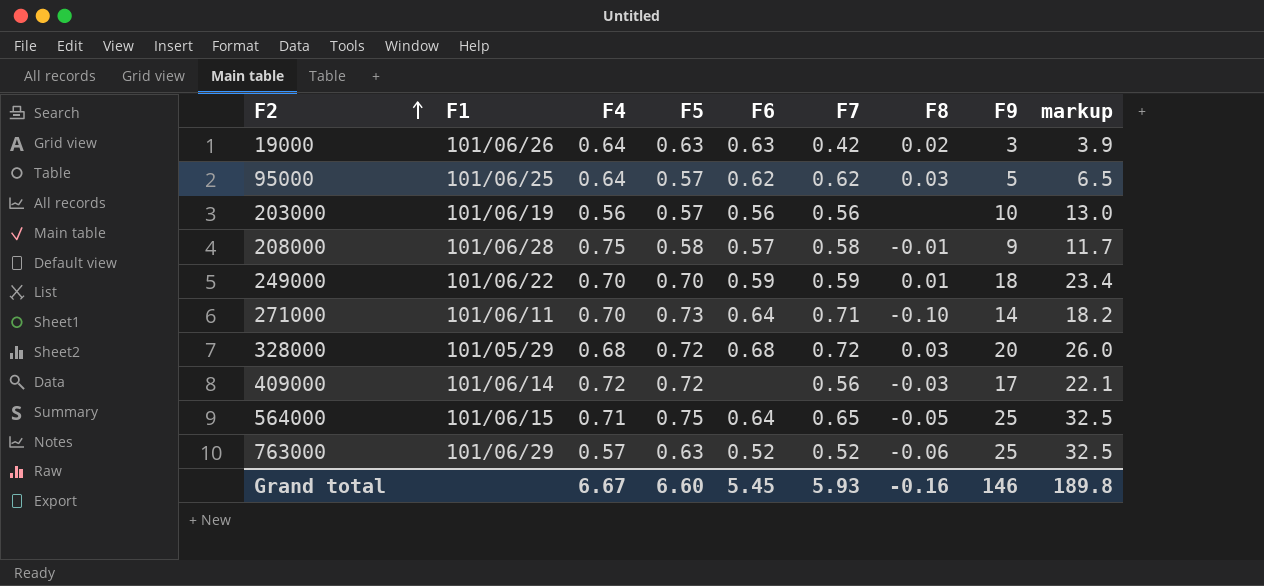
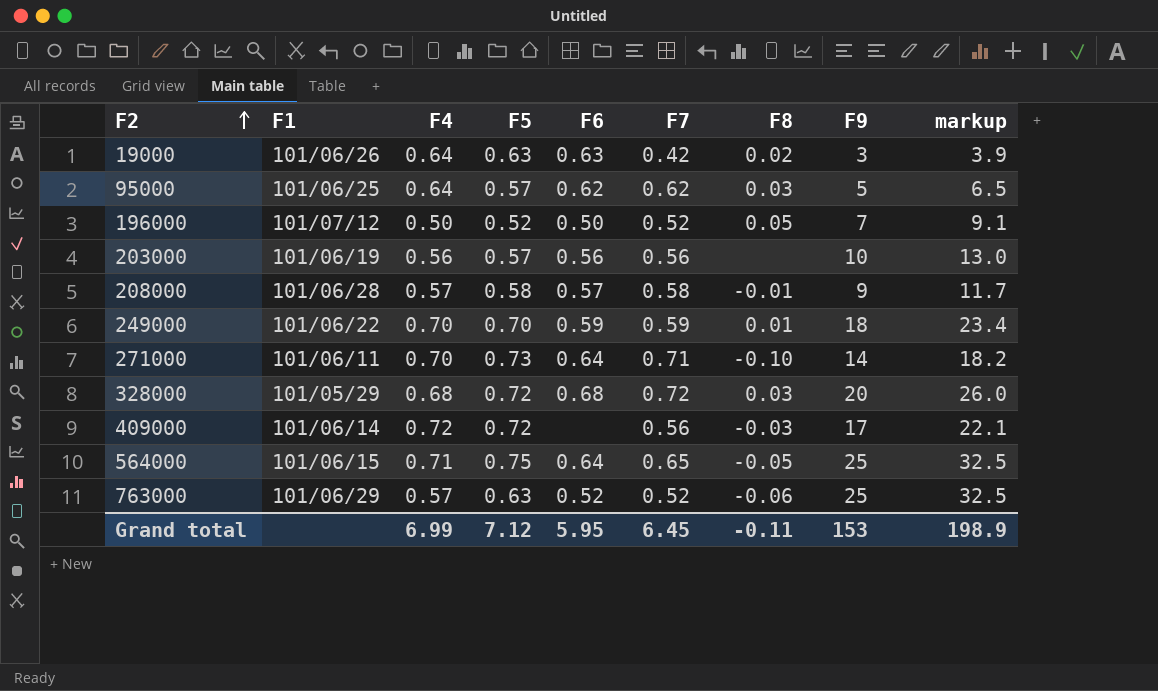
row 196000: none -> 101/07/12 | 0.50 | 0.52 | 0.50 | 0.52 | 0.05 | 7 | 9.1
208000 | F4: 0.75 -> 0.57
Grand total | F4: 6.67 -> 6.99
Grand total | F5: 6.60 -> 7.12
Grand total | F6: 5.45 -> 5.95
Grand total | F7: 5.93 -> 6.45
Grand total | F8: -0.16 -> -0.11
Grand total | F9: 146 -> 153
Grand total | markup: 189.8 -> 198.9

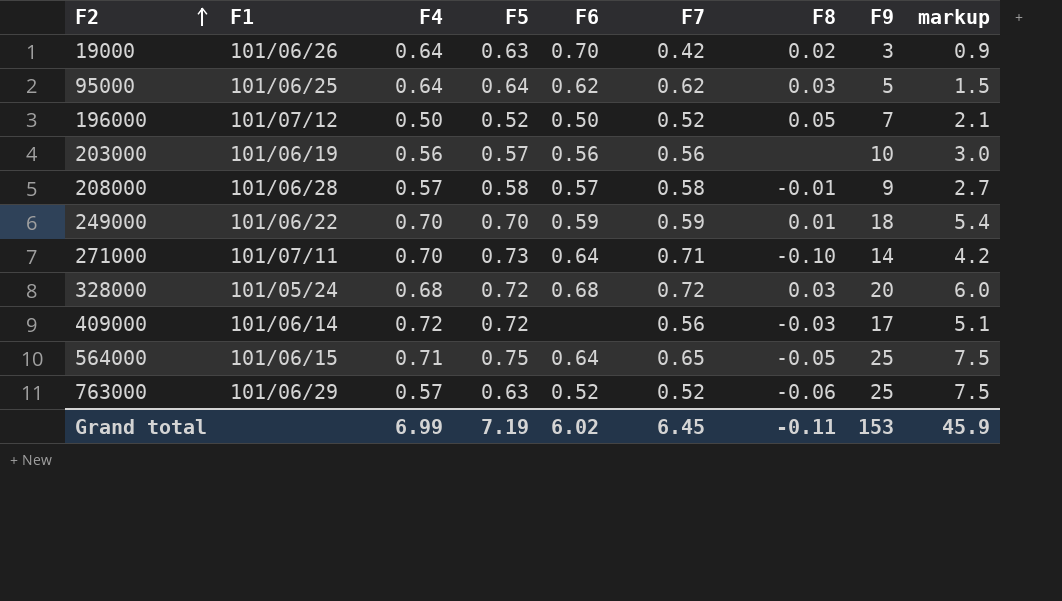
column markup | formula: [F9] * 1.3 -> [F9] * 0.3
19000 | F6: 0.63 -> 0.70
95000 | F5: 0.57 -> 0.64
271000 | F1: 101/06/11 -> 101/07/11
328000 | F1: 101/05/29 -> 101/05/24
Grand total | F5: 7.12 -> 7.19
Grand total | F6: 5.95 -> 6.02
Grand total | markup: 198.9 -> 45.9

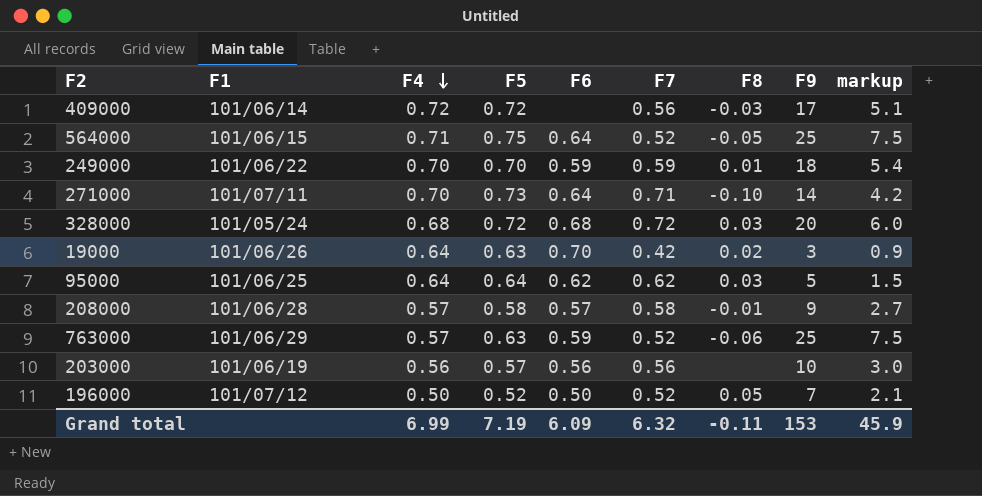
row order: F2 ascending -> F4 descending
564000 | F7: 0.65 -> 0.52
763000 | F6: 0.52 -> 0.59
Grand total | F6: 6.02 -> 6.09
Grand total | F7: 6.45 -> 6.32

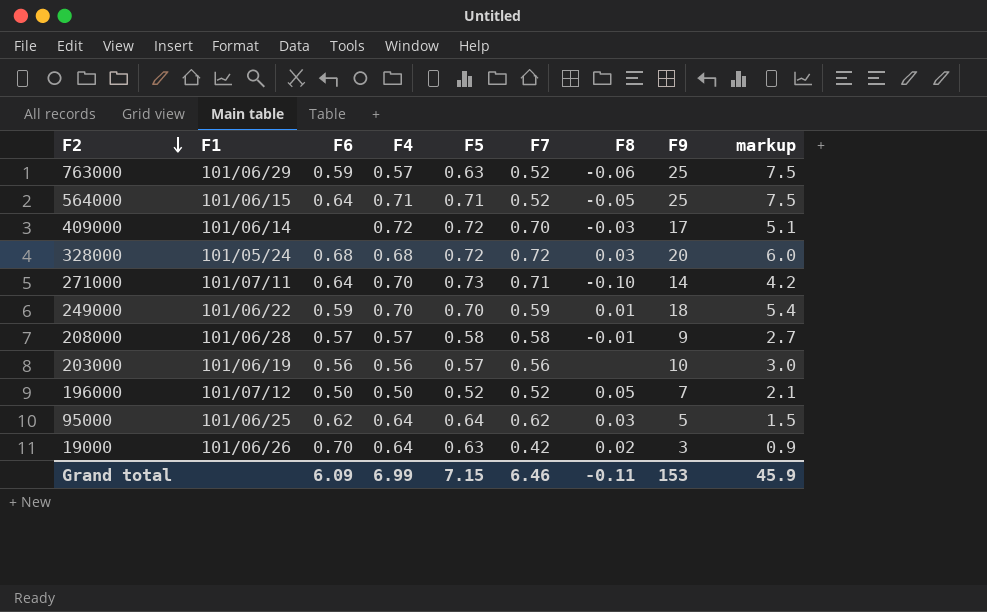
row order: F4 descending -> F2 descending
column F6 | position: 5 -> 3
564000 | F5: 0.75 -> 0.71
409000 | F7: 0.56 -> 0.70
Grand total | F5: 7.19 -> 7.15
Grand total | F7: 6.32 -> 6.46

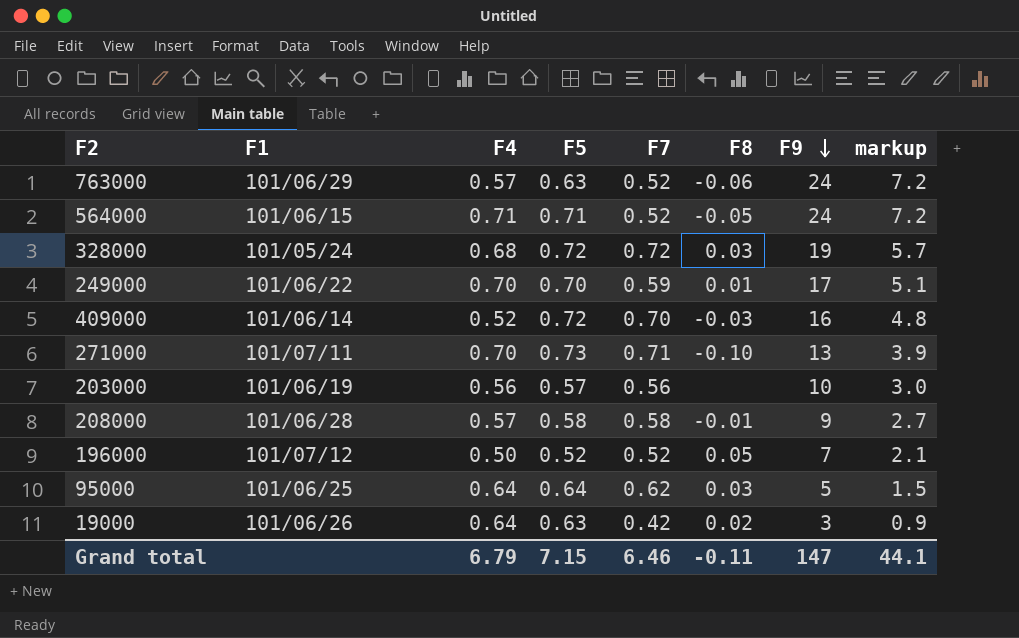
row order: F2 descending -> F9 descending
column F6 | position: 3 -> none
763000 | F9: 25 -> 24
763000 | markup: 7.5 -> 7.2
564000 | F9: 25 -> 24
564000 | markup: 7.5 -> 7.2
328000 | F9: 20 -> 19
328000 | markup: 6.0 -> 5.7
249000 | F9: 18 -> 17
249000 | markup: 5.4 -> 5.1
409000 | F4: 0.72 -> 0.52
409000 | F9: 17 -> 16
409000 | markup: 5.1 -> 4.8
271000 | F9: 14 -> 13
271000 | markup: 4.2 -> 3.9
Grand total | F4: 6.99 -> 6.79
Grand total | F9: 153 -> 147
Grand total | markup: 45.9 -> 44.1

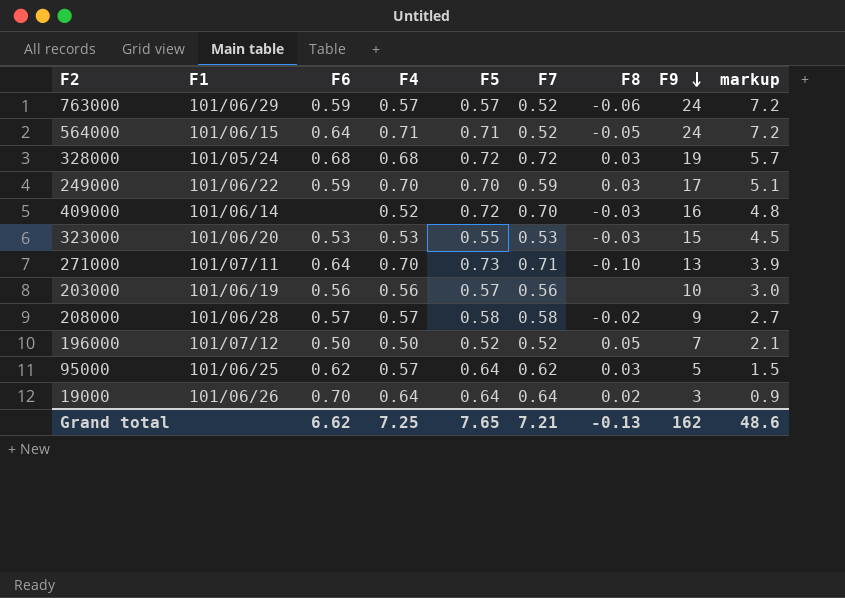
column F6 | position: none -> 3
763000 | F5: 0.63 -> 0.57
249000 | F8: 0.01 -> 0.03
row 323000: none -> 101/06/20 | 0.53 | 0.53 | 0.55 | 0.53 | -0.03 | 15 | 4.5
208000 | F8: -0.01 -> -0.02
95000 | F4: 0.64 -> 0.57
19000 | F5: 0.63 -> 0.64
19000 | F7: 0.42 -> 0.64
Grand total | F4: 6.79 -> 7.25
Grand total | F5: 7.15 -> 7.65
Grand total | F7: 6.46 -> 7.21
Grand total | F8: -0.11 -> -0.13
Grand total | F9: 147 -> 162
Grand total | markup: 44.1 -> 48.6

